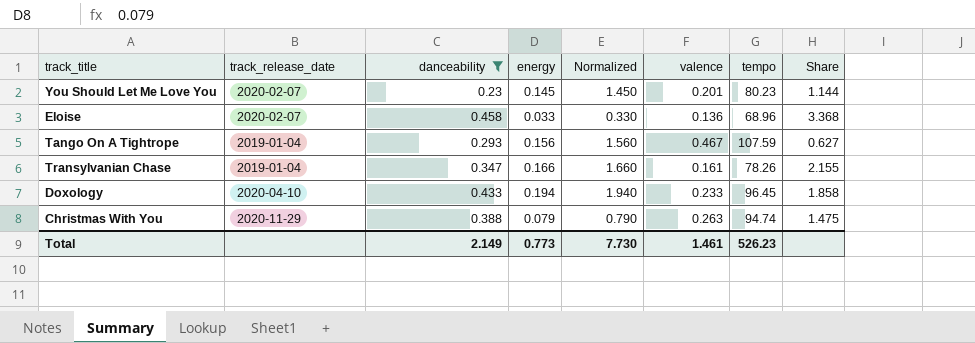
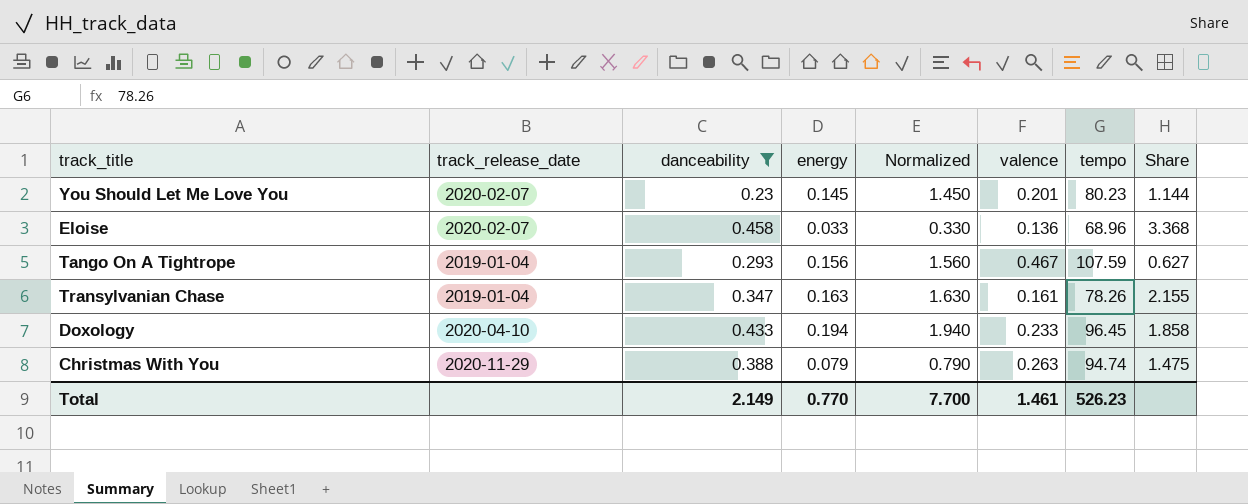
Transylvanian Chase | energy: 0.166 -> 0.163
Transylvanian Chase | Normalized: 1.660 -> 1.630
Total | energy: 0.773 -> 0.770
Total | Normalized: 7.730 -> 7.700

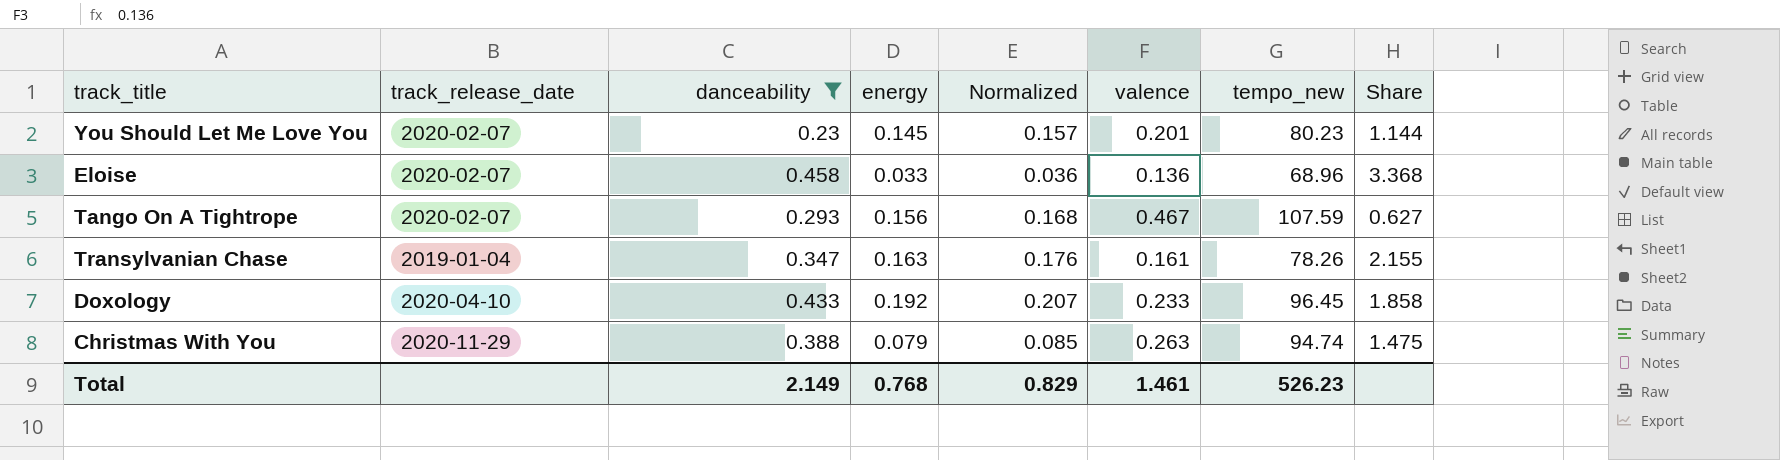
column Normalized | formula: [energy] * 10 -> [energy] * 1.08
column name: tempo -> tempo_new
Tango On A Tightrope | track_release_date: 2019-01-04 -> 2020-02-07
Doxology | energy: 0.194 -> 0.192
Total | energy: 0.770 -> 0.768
Total | Normalized: 7.700 -> 0.829

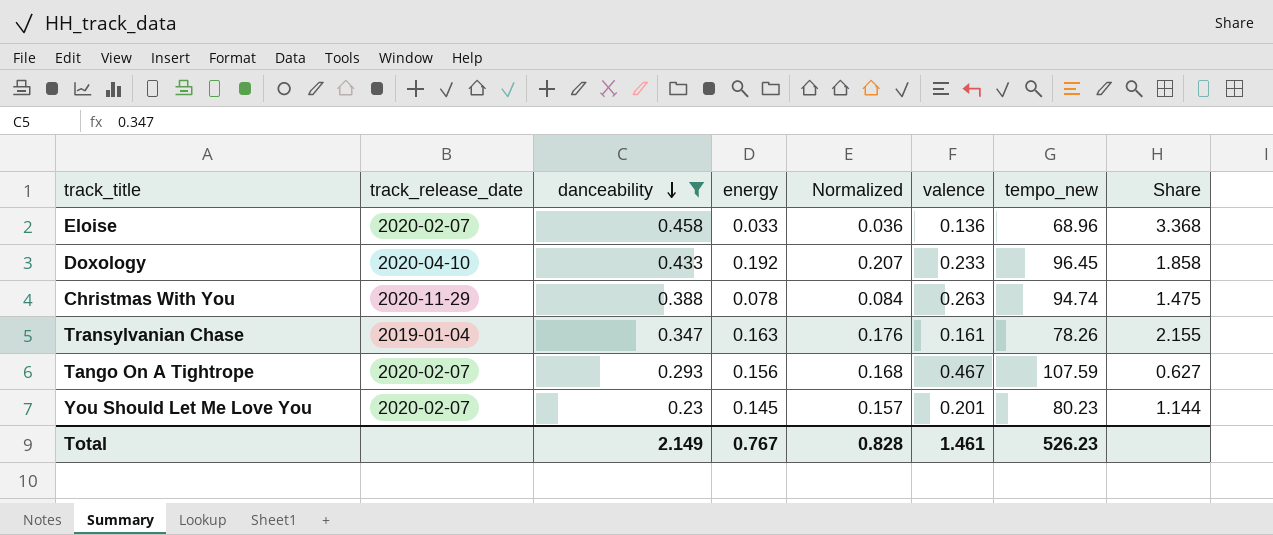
row order: none -> danceability descending
Christmas With You | energy: 0.079 -> 0.078
Christmas With You | Normalized: 0.085 -> 0.084
Total | energy: 0.768 -> 0.767
Total | Normalized: 0.829 -> 0.828

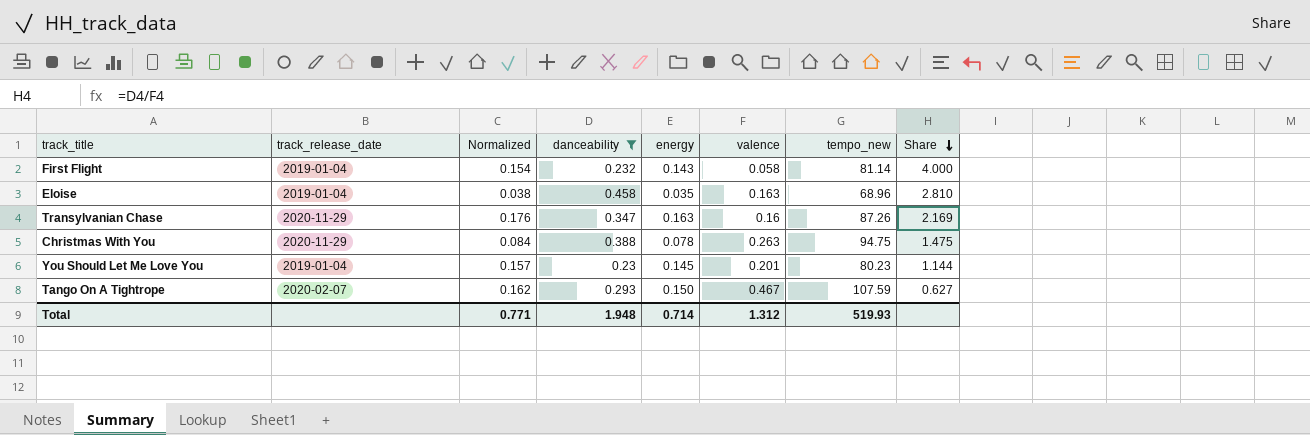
row order: danceability descending -> Share descending
column Normalized | position: 5 -> 3
row Doxology: 2020-04-10 | 0.433 | 0.192 | 0.207 | 0.233 | 96.45 | 1.858 -> none
row First Flight: none -> 2019-01-04 | 0.154 | 0.232 | 0.143 | 0.058 | 81.14 | 4.000
Eloise | track_release_date: 2020-02-07 -> 2019-01-04
Eloise | Normalized: 0.036 -> 0.038
Eloise | energy: 0.033 -> 0.035
Eloise | valence: 0.136 -> 0.163
Eloise | Share: 3.368 -> 2.810
Transylvanian Chase | track_release_date: 2019-01-04 -> 2020-11-29
Transylvanian Chase | valence: 0.161 -> 0.16
Transylvanian Chase | tempo_new: 78.26 -> 87.26
Transylvanian Chase | Share: 2.155 -> 2.169
Christmas With You | tempo_new: 94.74 -> 94.75
You Should Let Me Love You | track_release_date: 2020-02-07 -> 2019-01-04
Tango On A Tightrope | Normalized: 0.168 -> 0.162
Tango On A Tightrope | energy: 0.156 -> 0.150
Total | Normalized: 0.828 -> 0.771
Total | danceability: 2.149 -> 1.948
Total | energy: 0.767 -> 0.714
Total | valence: 1.461 -> 1.312
Total | tempo_new: 526.23 -> 519.93

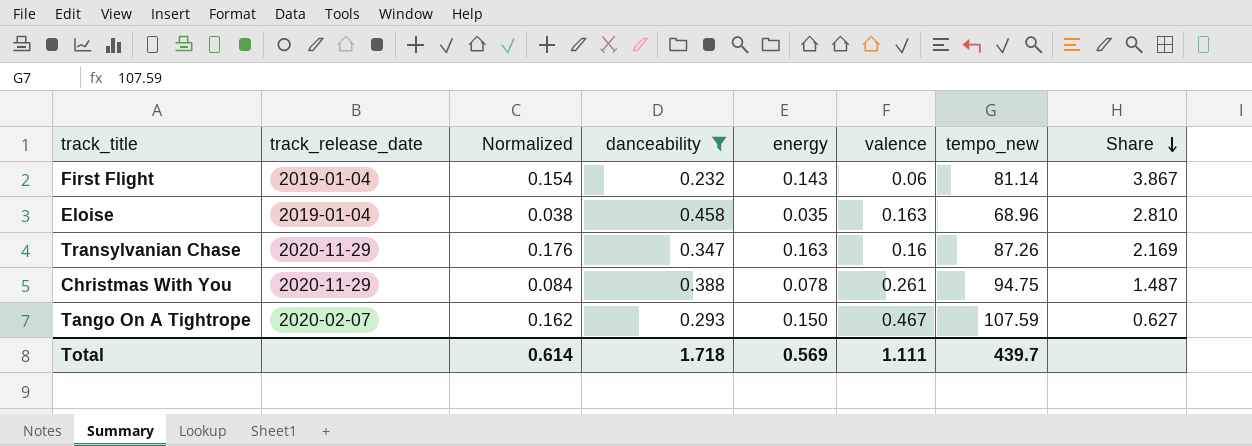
row You Should Let Me Love You: 2019-01-04 | 0.157 | 0.23 | 0.145 | 0.201 | 80.23 | 1.144 -> none
First Flight | valence: 0.058 -> 0.06
First Flight | Share: 4.000 -> 3.867
Christmas With You | valence: 0.263 -> 0.261
Christmas With You | Share: 1.475 -> 1.487
Total | Normalized: 0.771 -> 0.614
Total | danceability: 1.948 -> 1.718
Total | energy: 0.714 -> 0.569
Total | valence: 1.312 -> 1.111
Total | tempo_new: 519.93 -> 439.7

